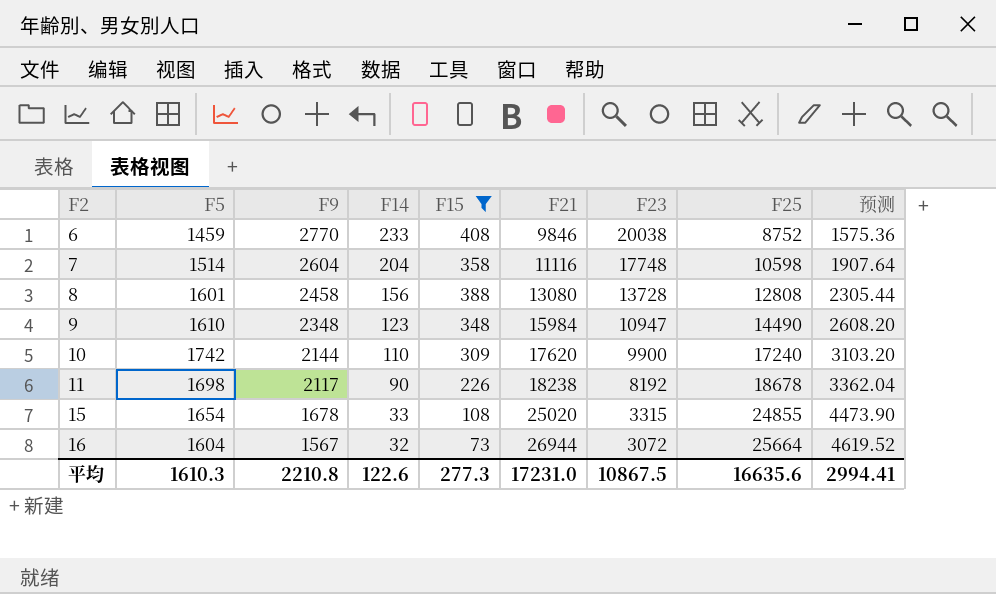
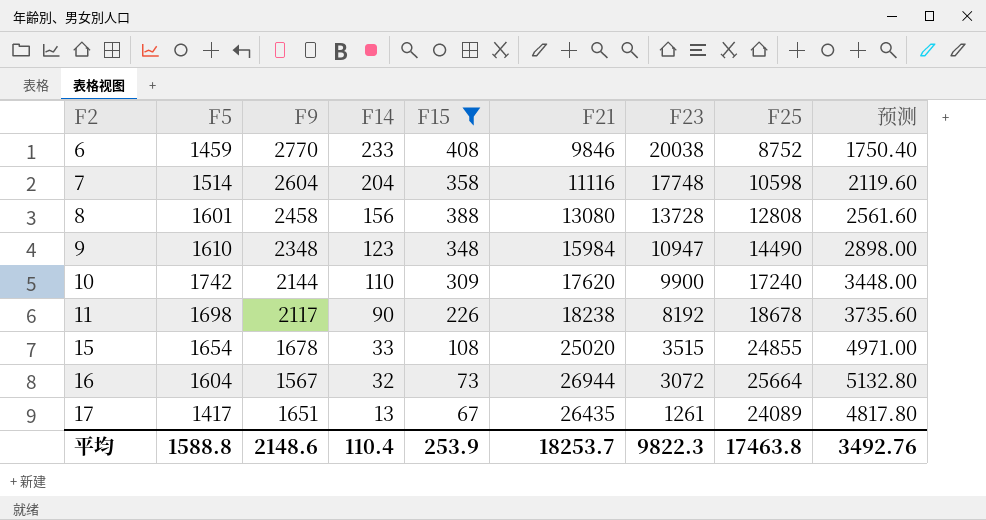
column 预测 | formula: [F25] * 0.18 -> [F25] * 0.2
15 | F23: 3315 -> 3515
row 17: none -> 1417 | 1651 | 13 | 67 | 26435 | 1261 | 24089 | 4817.80
平均 | F5: 1610.3 -> 1588.8
平均 | F9: 2210.8 -> 2148.6
平均 | F14: 122.6 -> 110.4
平均 | F15: 277.3 -> 253.9
平均 | F21: 17231.0 -> 18253.7
平均 | F23: 10867.5 -> 9822.3
平均 | F25: 16635.6 -> 17463.8
平均 | 预测: 2994.41 -> 3492.76

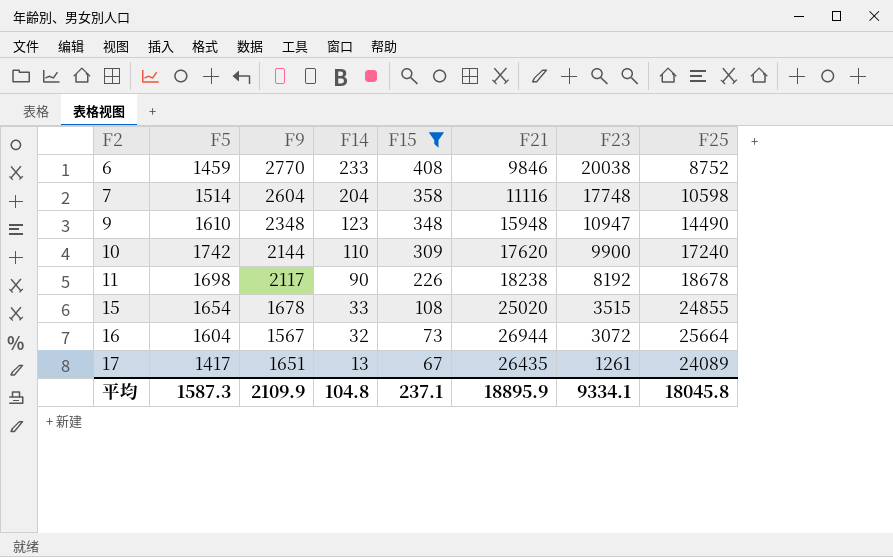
column 预测 | formula: [F25] * 0.2 -> none
row 8: 1601 | 2458 | 156 | 388 | 13080 | 13728 | 12808 | 2561.60 -> none
9 | F21: 15984 -> 15948
平均 | F5: 1588.8 -> 1587.3
平均 | F9: 2148.6 -> 2109.9
平均 | F14: 110.4 -> 104.8
平均 | F15: 253.9 -> 237.1
平均 | F21: 18253.7 -> 18895.9
平均 | F23: 9822.3 -> 9334.1
平均 | F25: 17463.8 -> 18045.8

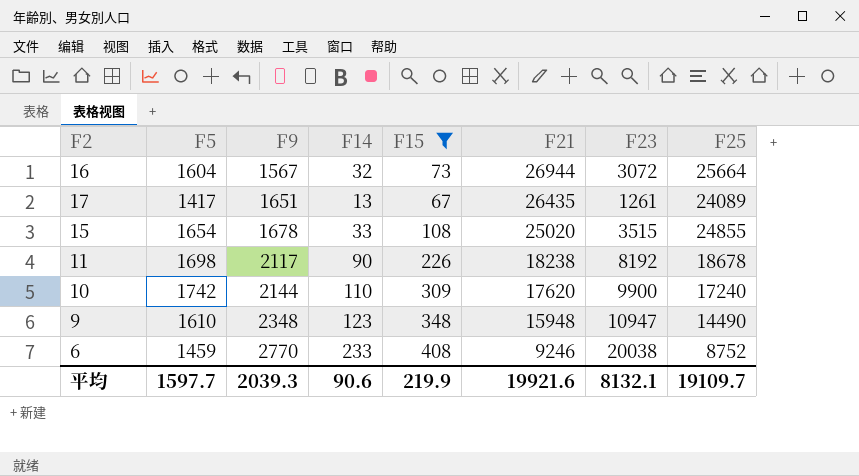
row order: F2 ascending -> F9 ascending
row 7: 1514 | 2604 | 204 | 358 | 11116 | 17748 | 10598 -> none
6 | F21: 9846 -> 9246
平均 | F5: 1587.3 -> 1597.7
平均 | F9: 2109.9 -> 2039.3
平均 | F14: 104.8 -> 90.6
平均 | F15: 237.1 -> 219.9
平均 | F21: 18895.9 -> 19921.6
平均 | F23: 9334.1 -> 8132.1
平均 | F25: 18045.8 -> 19109.7

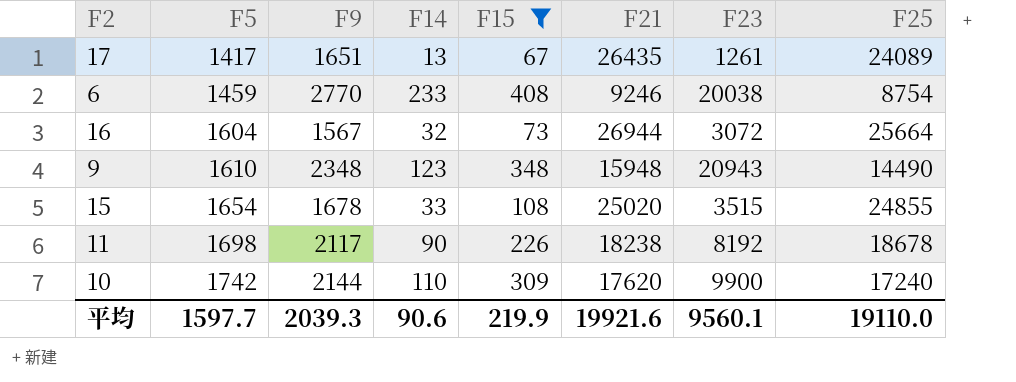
row order: F9 ascending -> F5 ascending
6 | F25: 8752 -> 8754
9 | F23: 10947 -> 20943
平均 | F23: 8132.1 -> 9560.1
平均 | F25: 19109.7 -> 19110.0

